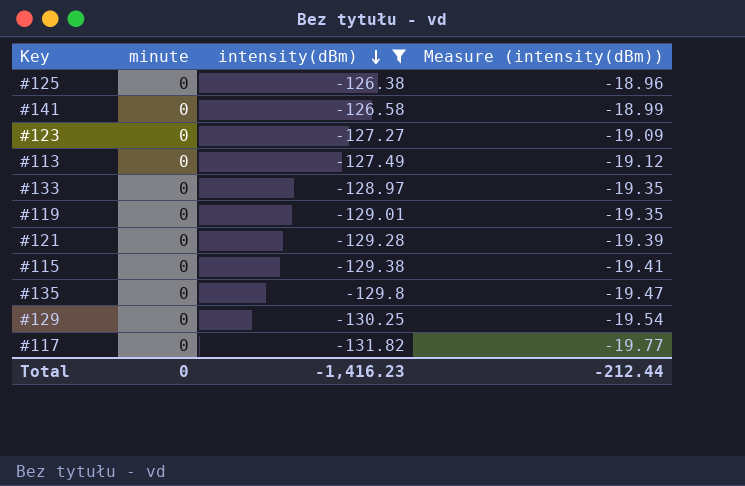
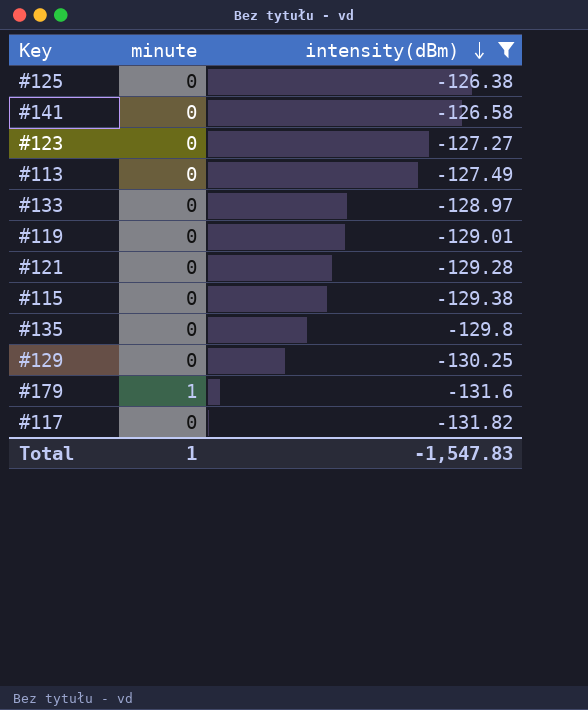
column Measure (intensity(dBm)) | formula: [intensity(dBm)] * 0.15 -> none
row #179: none -> 1 | -131.6
Total | minute: 0 -> 1
Total | intensity(dBm): -1,416.23 -> -1,547.83

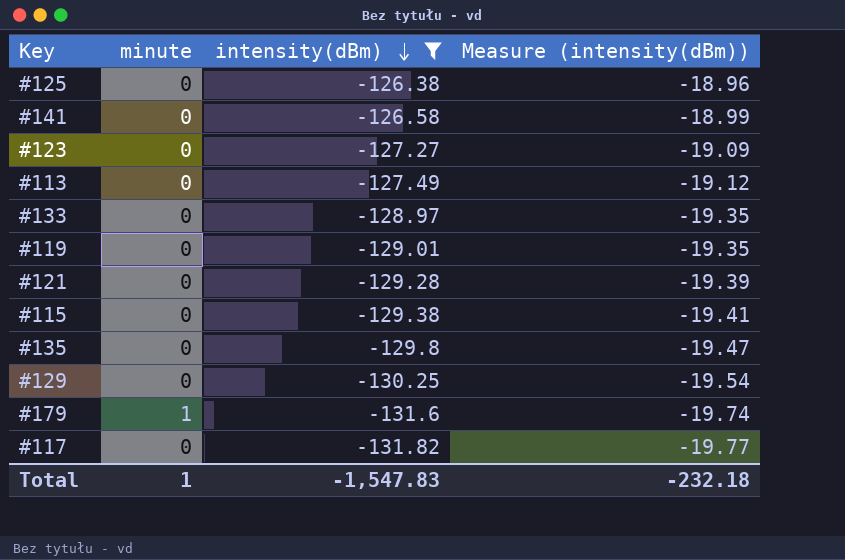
column Measure (intensity(dBm)) | formula: none -> [intensity(dBm)] * 0.15

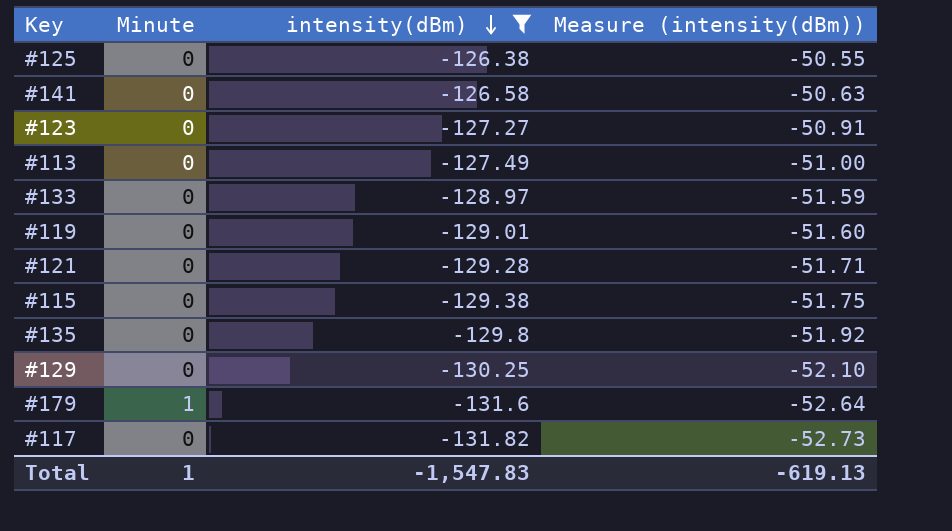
column name: minute -> Minute
column Measure (intensity(dBm)) | formula: [intensity(dBm)] * 0.15 -> [intensity(dBm)] * 0.4
Total | Measure (intensity(dBm)): -232.18 -> -619.13

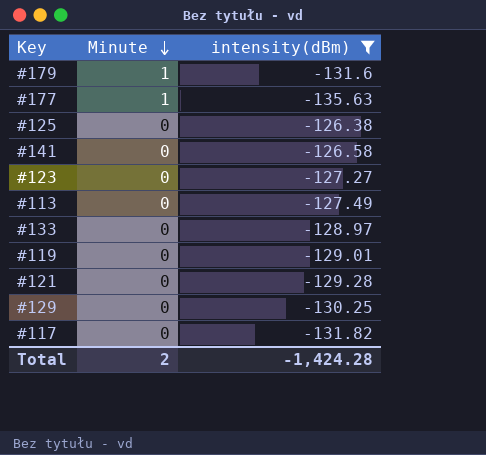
row order: intensity(dBm) descending -> Minute descending
column Measure (intensity(dBm)) | formula: [intensity(dBm)] * 0.4 -> none
row #115: 0 | -129.38 | -51.75 -> none
row #135: 0 | -129.8 | -51.92 -> none
row #177: none -> 1 | -135.63
Total | Minute: 1 -> 2
Total | intensity(dBm): -1,547.83 -> -1,424.28

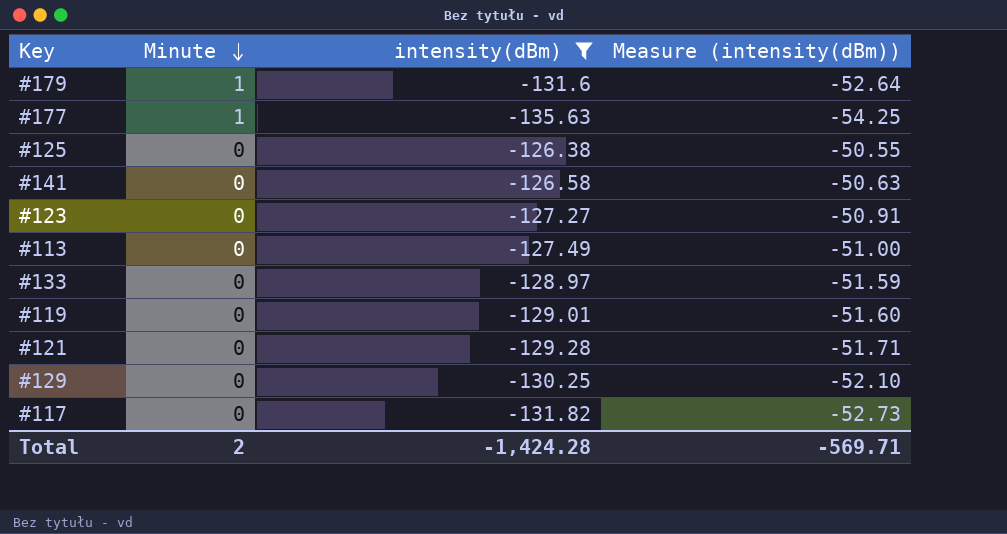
column Measure (intensity(dBm)) | formula: none -> [intensity(dBm)] * 0.4

